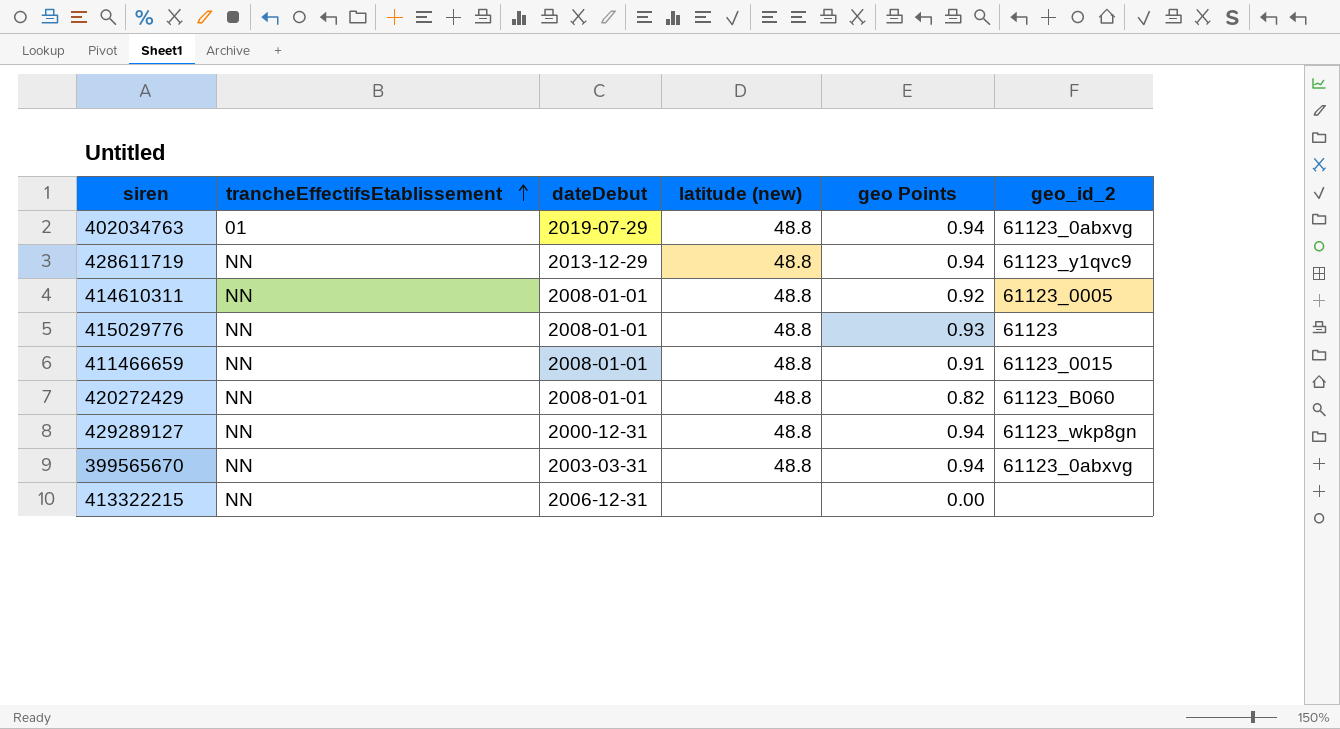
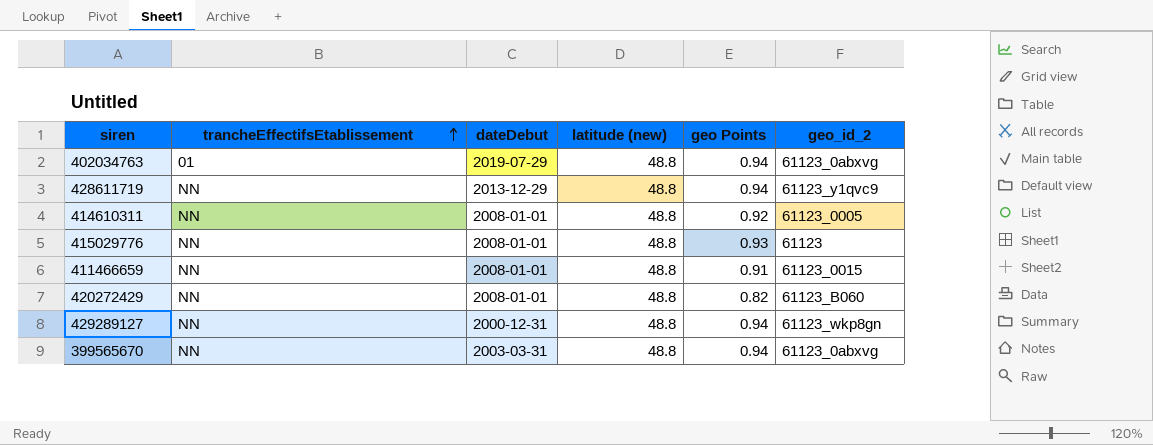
row 413322215: NN | 2006-12-31 | none | 0.00 | none -> none

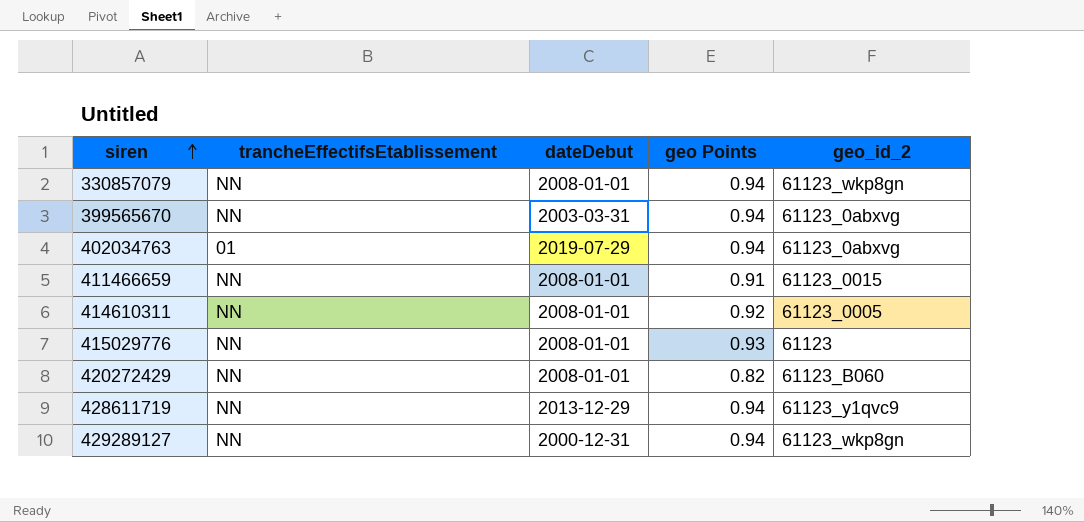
row order: trancheEffectifsEtablissement ascending -> siren ascending
column latitude (new) | position: 4 -> none
row 330857079: none -> NN | 2008-01-01 | 0.94 | 61123_wkp8gn

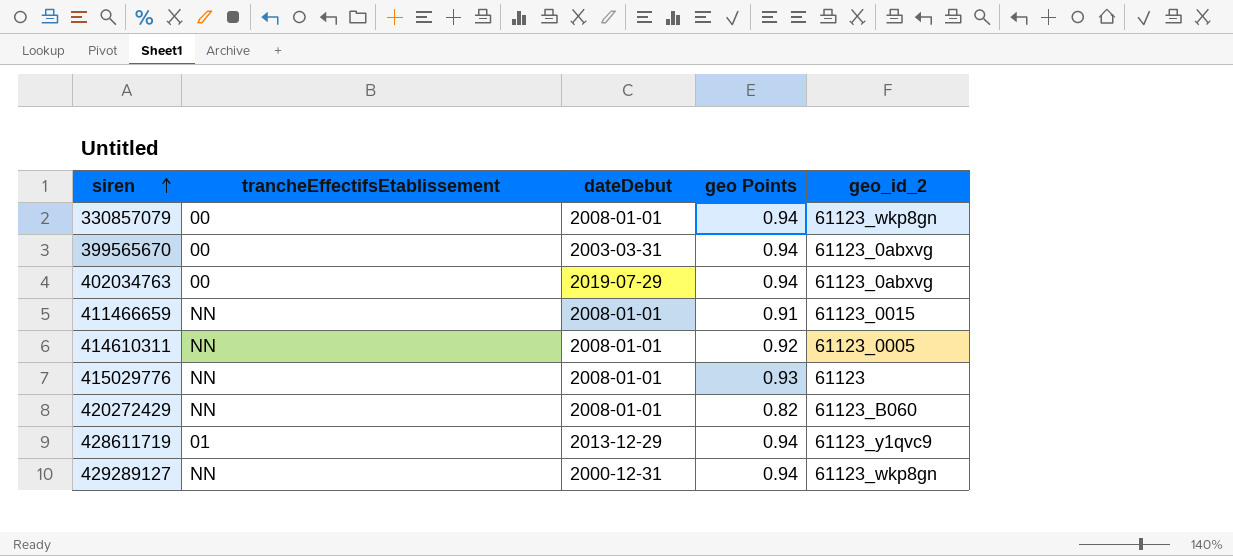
330857079 | trancheEffectifsEtablissement: NN -> 00
399565670 | trancheEffectifsEtablissement: NN -> 00
402034763 | trancheEffectifsEtablissement: 01 -> 00
428611719 | trancheEffectifsEtablissement: NN -> 01

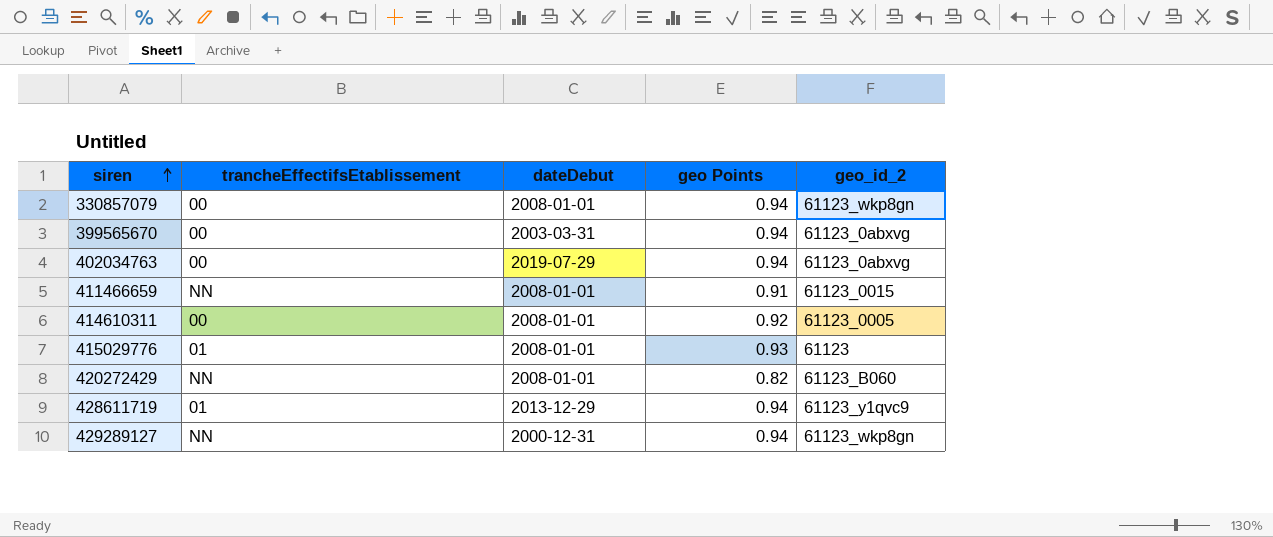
414610311 | trancheEffectifsEtablissement: NN -> 00
415029776 | trancheEffectifsEtablissement: NN -> 01

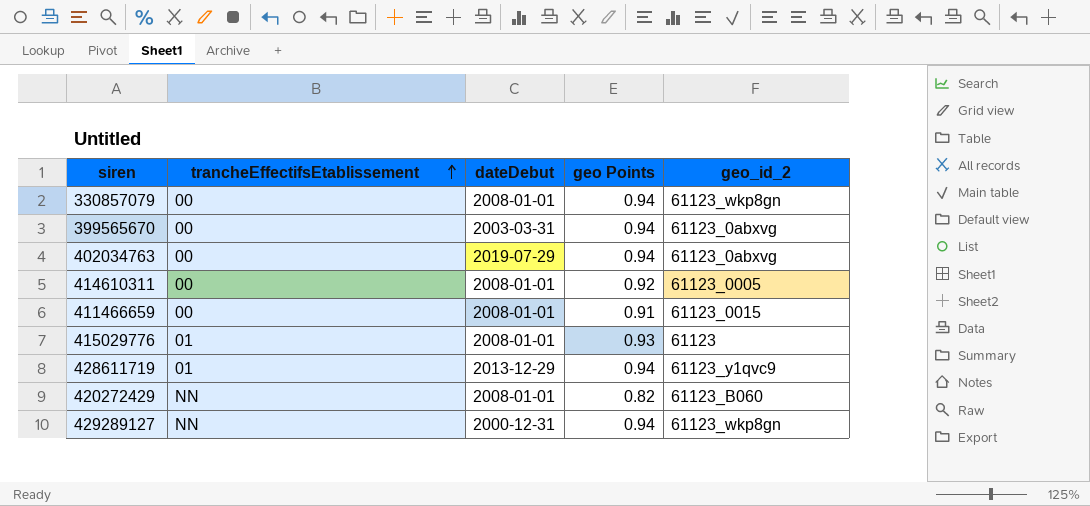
row order: siren ascending -> trancheEffectifsEtablissement ascending
411466659 | trancheEffectifsEtablissement: NN -> 00

